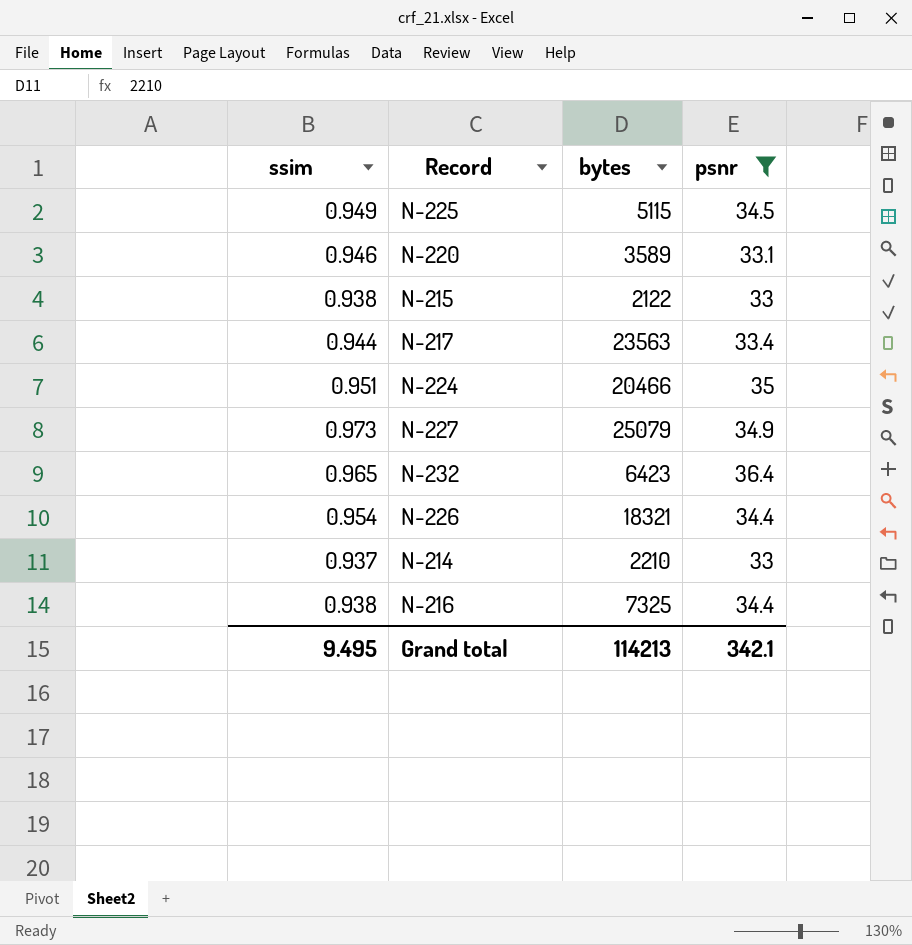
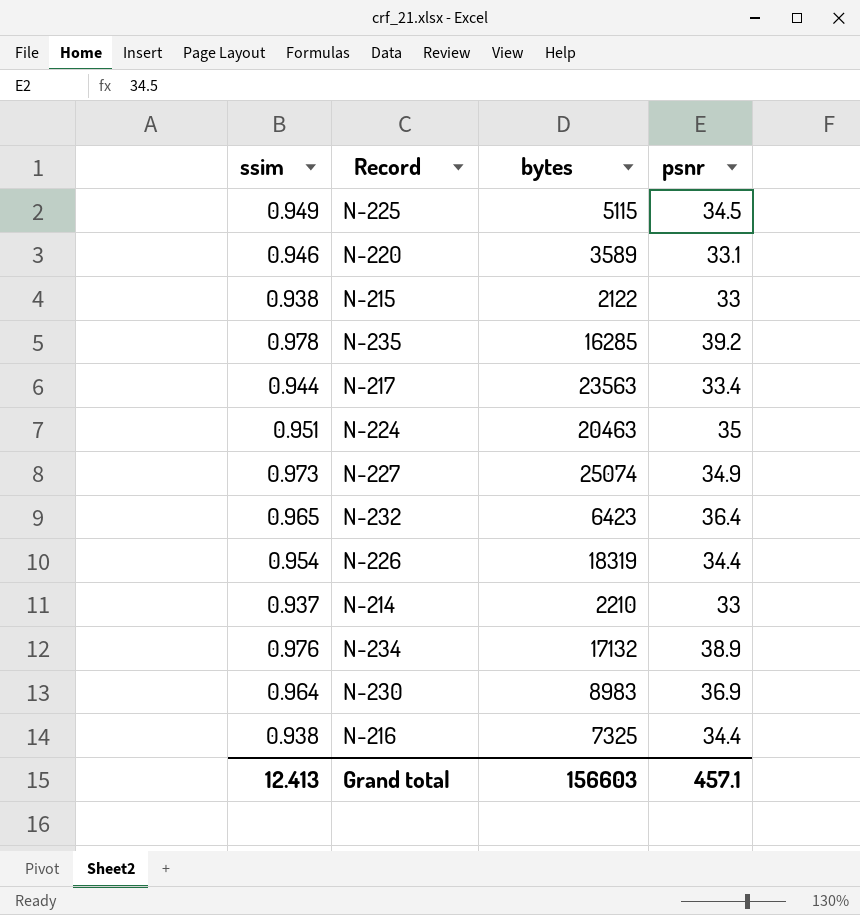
filter: psnr <= 36.4 -> none
N-224 | bytes: 20466 -> 20463
N-227 | bytes: 25079 -> 25074
N-226 | bytes: 18321 -> 18319
Grand total | ssim: 9.495 -> 12.413
Grand total | bytes: 114213 -> 156603
Grand total | psnr: 342.1 -> 457.1

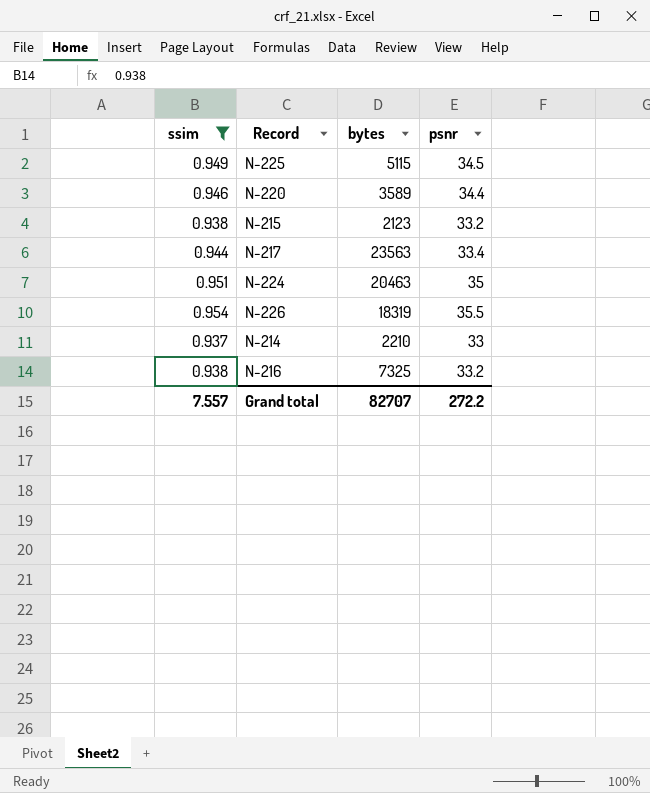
filter: none -> ssim <= 0.954
N-220 | psnr: 33.1 -> 34.4
N-215 | bytes: 2122 -> 2123
N-215 | psnr: 33 -> 33.2
N-226 | psnr: 34.4 -> 35.5
N-216 | psnr: 34.4 -> 33.2
Grand total | ssim: 12.413 -> 7.557
Grand total | bytes: 156603 -> 82707
Grand total | psnr: 457.1 -> 272.2

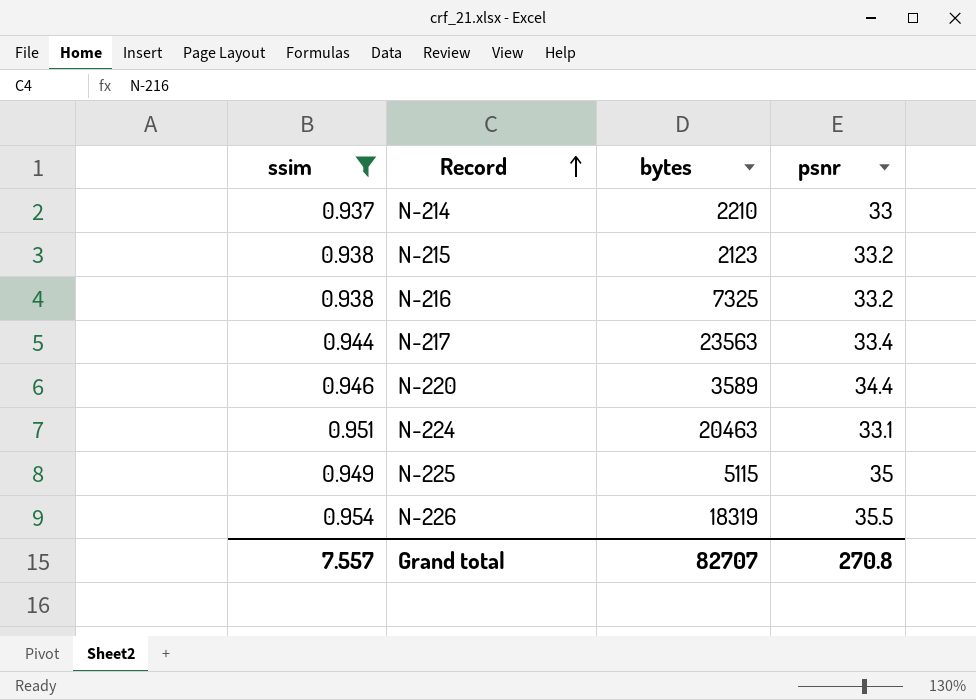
row order: none -> Record ascending
N-224 | psnr: 35 -> 33.1
N-225 | psnr: 34.5 -> 35
Grand total | psnr: 272.2 -> 270.8

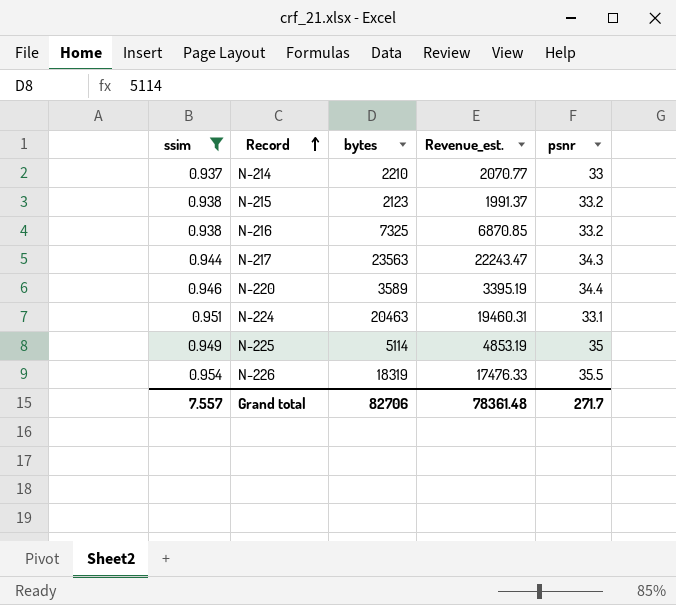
column Revenue_est. | formula: none -> [ssim] * [bytes]
N-217 | psnr: 33.4 -> 34.3
N-225 | bytes: 5115 -> 5114
Grand total | bytes: 82707 -> 82706
Grand total | psnr: 270.8 -> 271.7

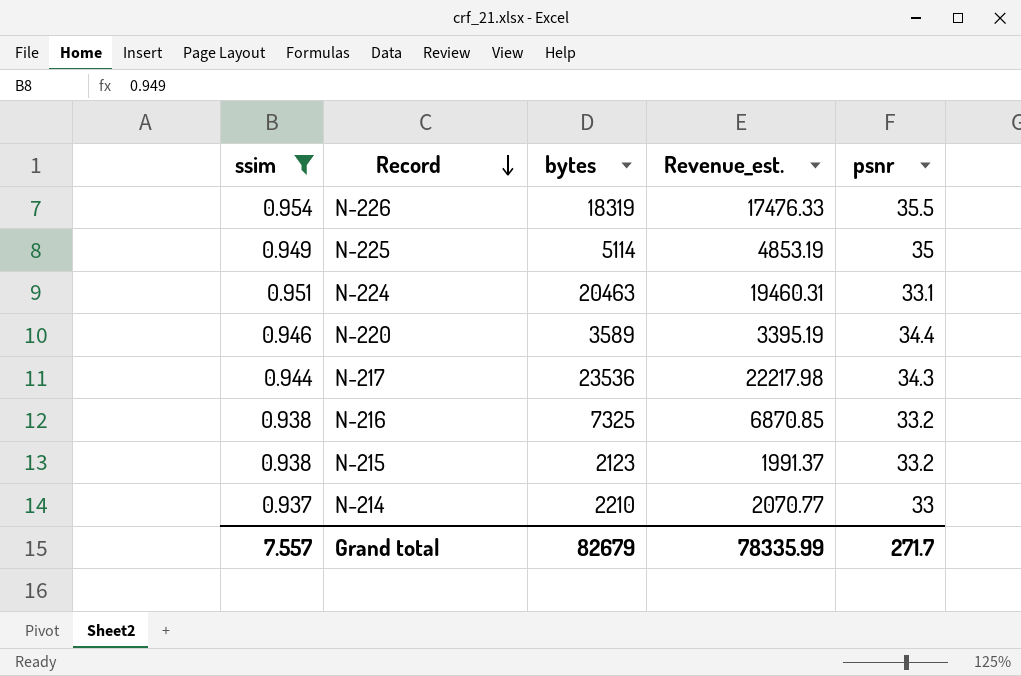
row order: Record ascending -> Record descending
N-217 | bytes: 23563 -> 23536
N-217 | Revenue_est.: 22243.47 -> 22217.98
Grand total | bytes: 82706 -> 82679
Grand total | Revenue_est.: 78361.48 -> 78335.99

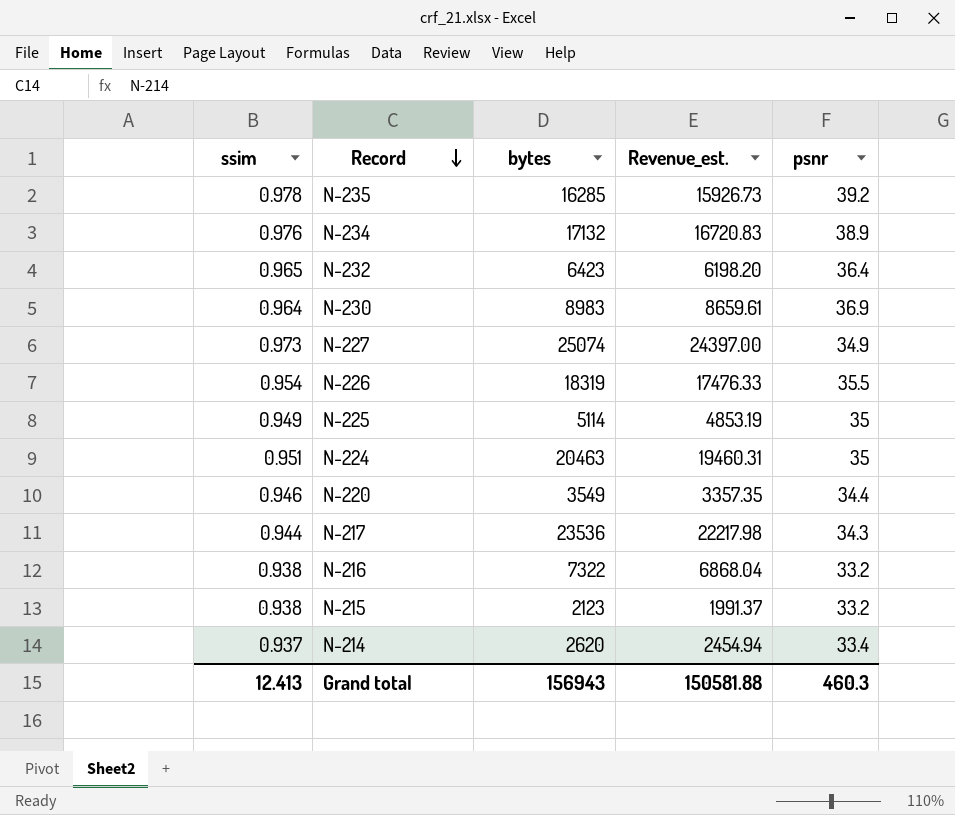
filter: ssim <= 0.954 -> none
N-224 | psnr: 33.1 -> 35
N-220 | bytes: 3589 -> 3549
N-220 | Revenue_est.: 3395.19 -> 3357.35
N-216 | bytes: 7325 -> 7322
N-216 | Revenue_est.: 6870.85 -> 6868.04
N-214 | bytes: 2210 -> 2620
N-214 | Revenue_est.: 2070.77 -> 2454.94
N-214 | psnr: 33 -> 33.4
Grand total | ssim: 7.557 -> 12.413
Grand total | bytes: 82679 -> 156943
Grand total | Revenue_est.: 78335.99 -> 150581.88
Grand total | psnr: 271.7 -> 460.3

